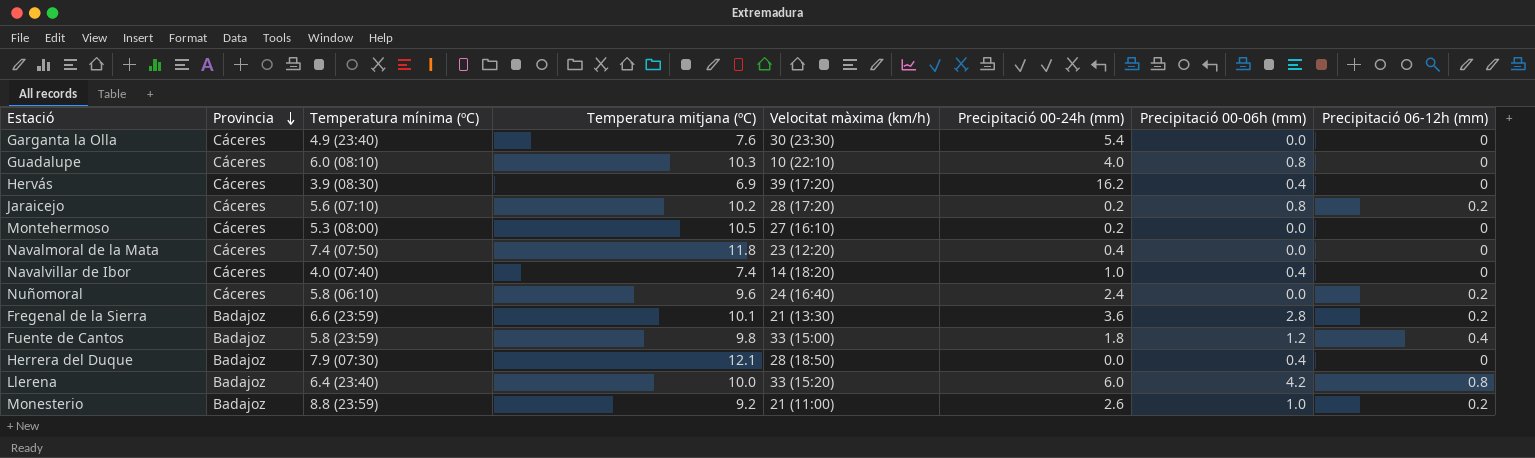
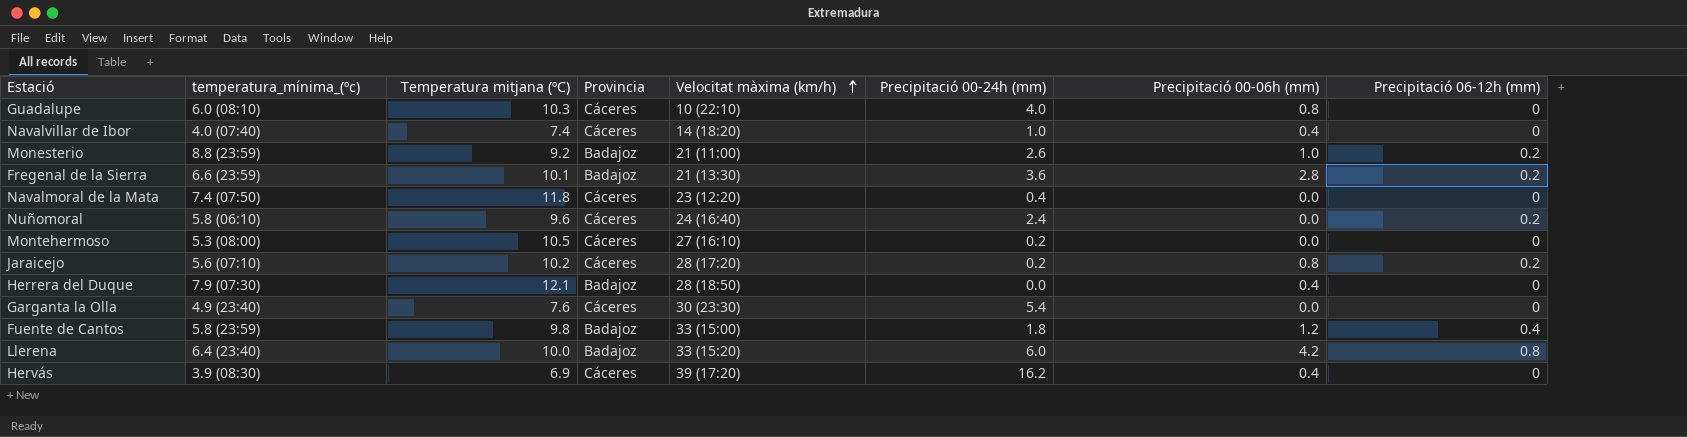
row order: Provincia descending -> Velocitat màxima (km/h) ascending
column name: Temperatura mínima (ºC) -> temperatura_mínima_(ºc)
column Provincia | position: 2 -> 4

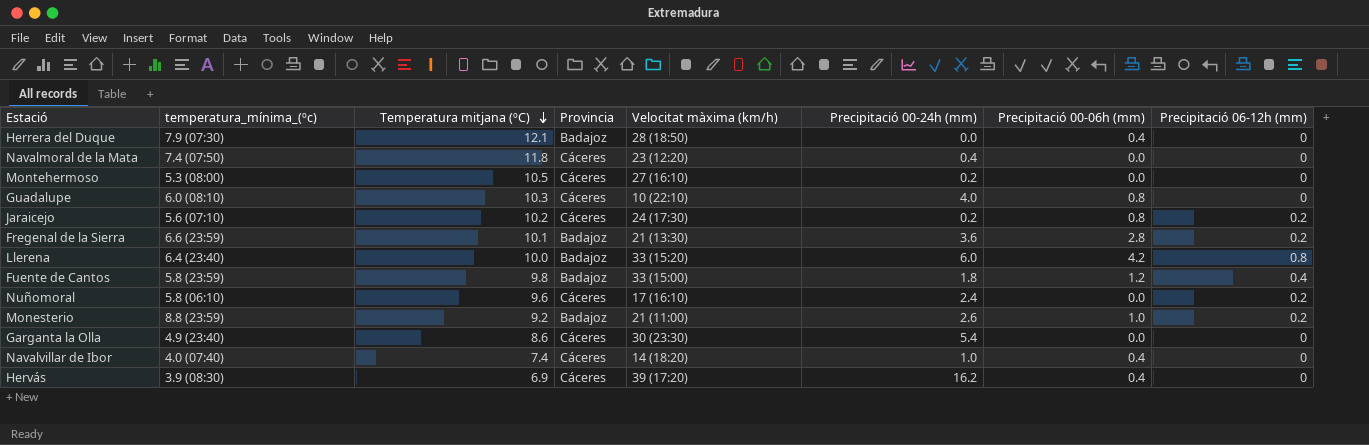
row order: Velocitat màxima (km/h) ascending -> Temperatura mitjana (ºC) descending
Jaraicejo | Velocitat màxima (km/h): 28 (17:20) -> 24 (17:30)
Nuñomoral | Velocitat màxima (km/h): 24 (16:40) -> 17 (16:10)
Garganta la Olla | Temperatura mitjana (ºC): 7.6 -> 8.6

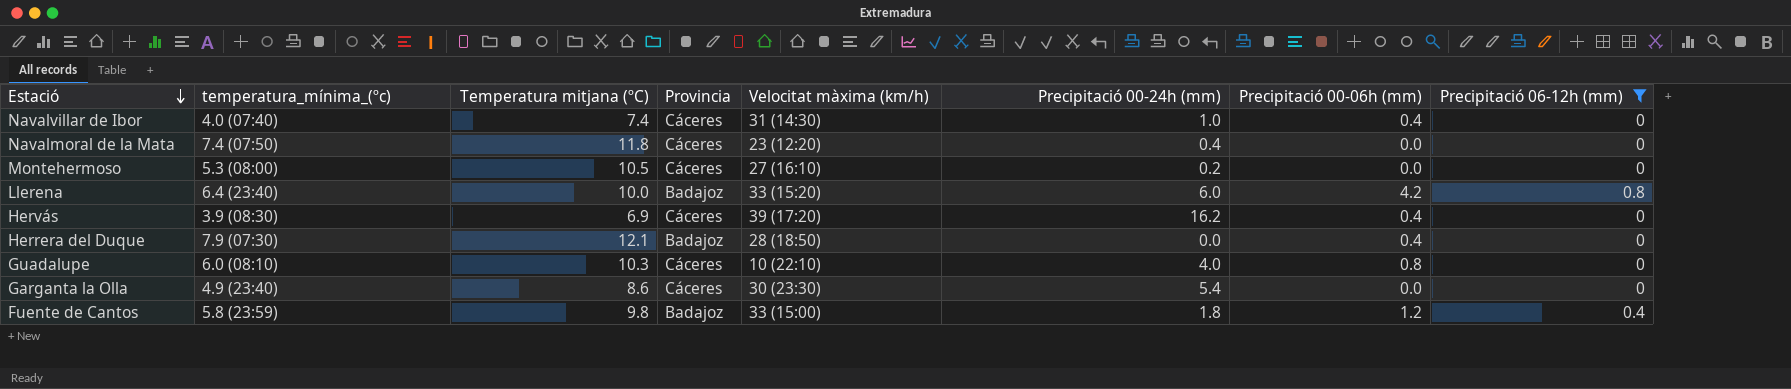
filter: none -> Precipitació 06-12h (mm) != 0.2
row order: Temperatura mitjana (ºC) descending -> Estació descending
Navalvillar de Ibor | Velocitat màxima (km/h): 14 (18:20) -> 31 (14:30)

